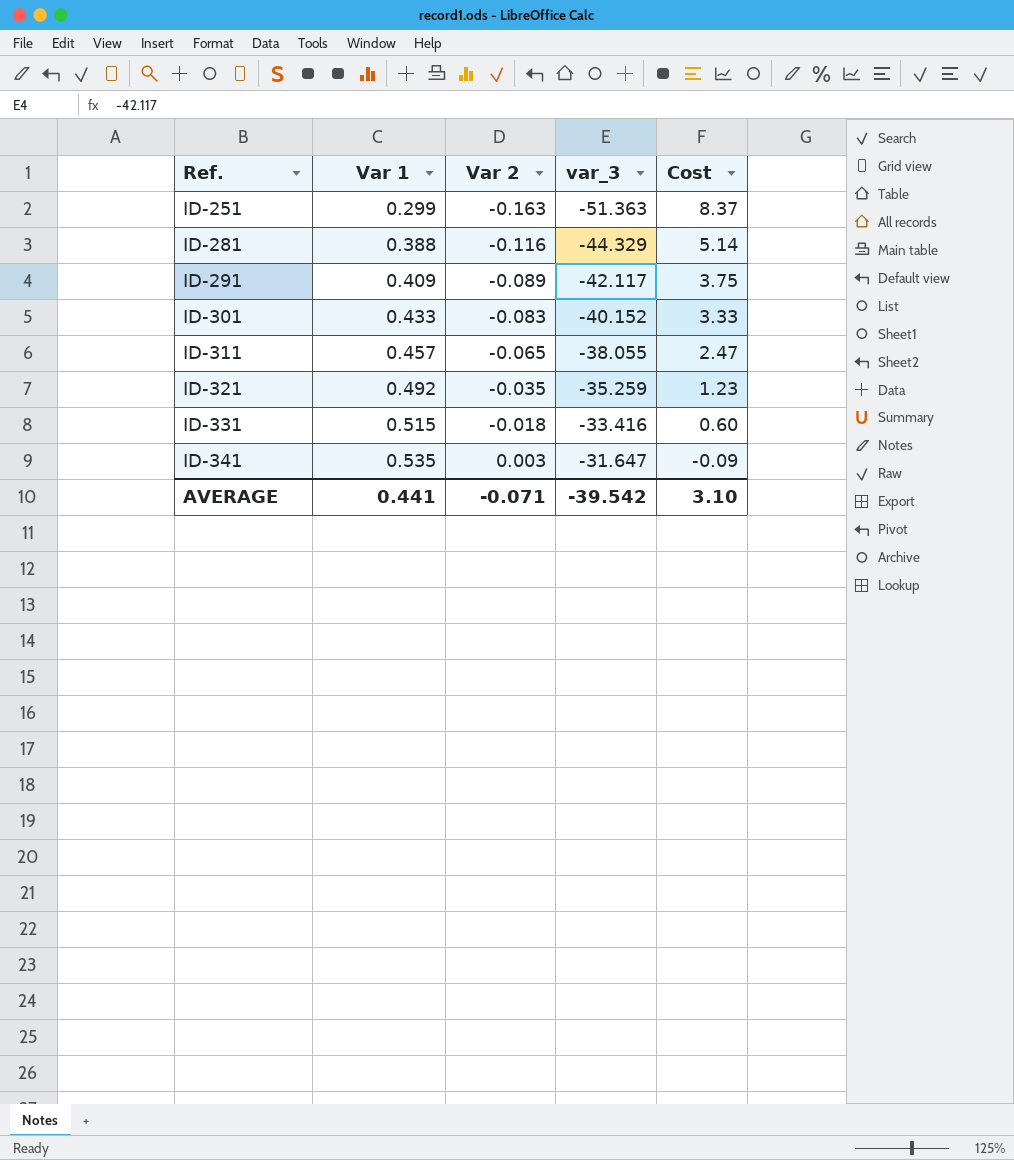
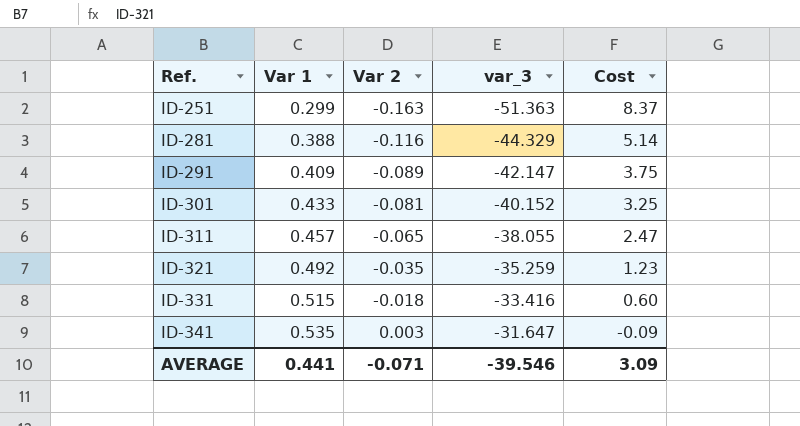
ID-291 | var_3: -42.117 -> -42.147
ID-301 | Var 2: -0.083 -> -0.081
ID-301 | Cost: 3.33 -> 3.25
AVERAGE | var_3: -39.542 -> -39.546
AVERAGE | Cost: 3.10 -> 3.09

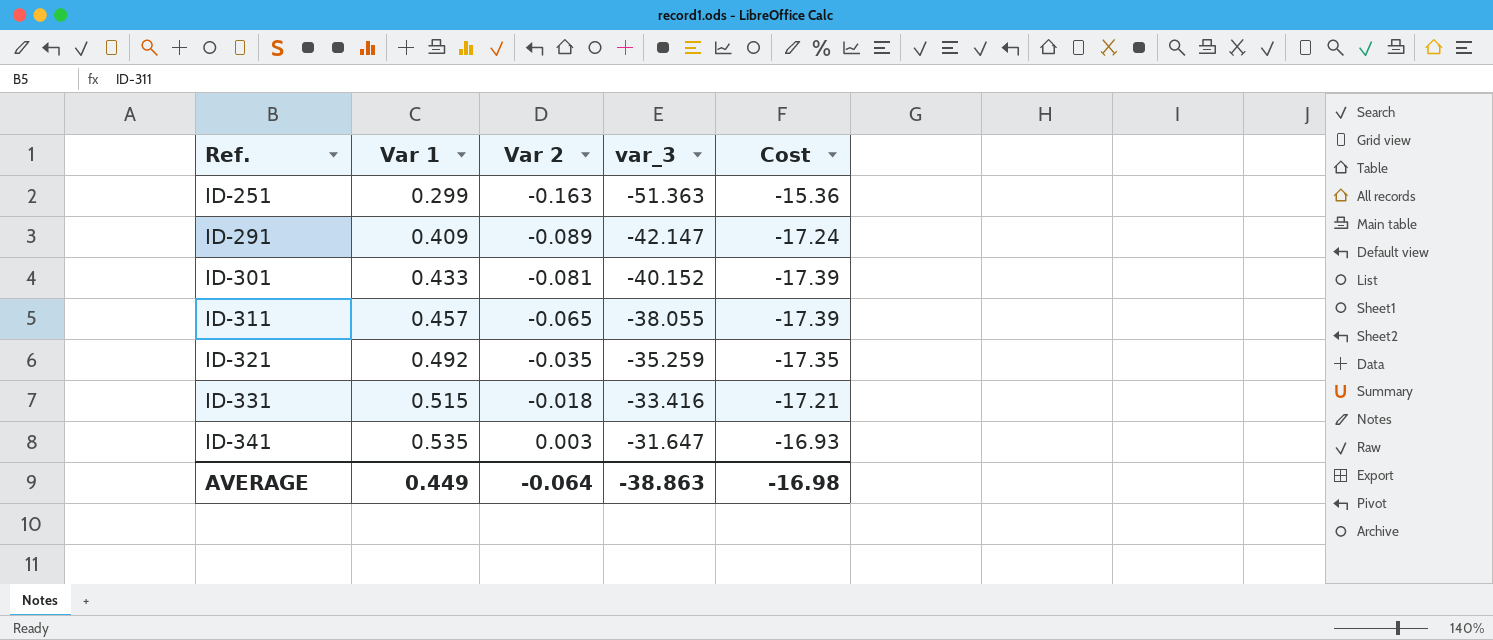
column Cost | formula: [Var 2] * [var_3] -> [Var 1] * [var_3]
row ID-281: 0.388 | -0.116 | -44.329 | 5.14 -> none
AVERAGE | Var 1: 0.441 -> 0.449
AVERAGE | Var 2: -0.071 -> -0.064
AVERAGE | var_3: -39.546 -> -38.863
AVERAGE | Cost: 3.09 -> -16.98

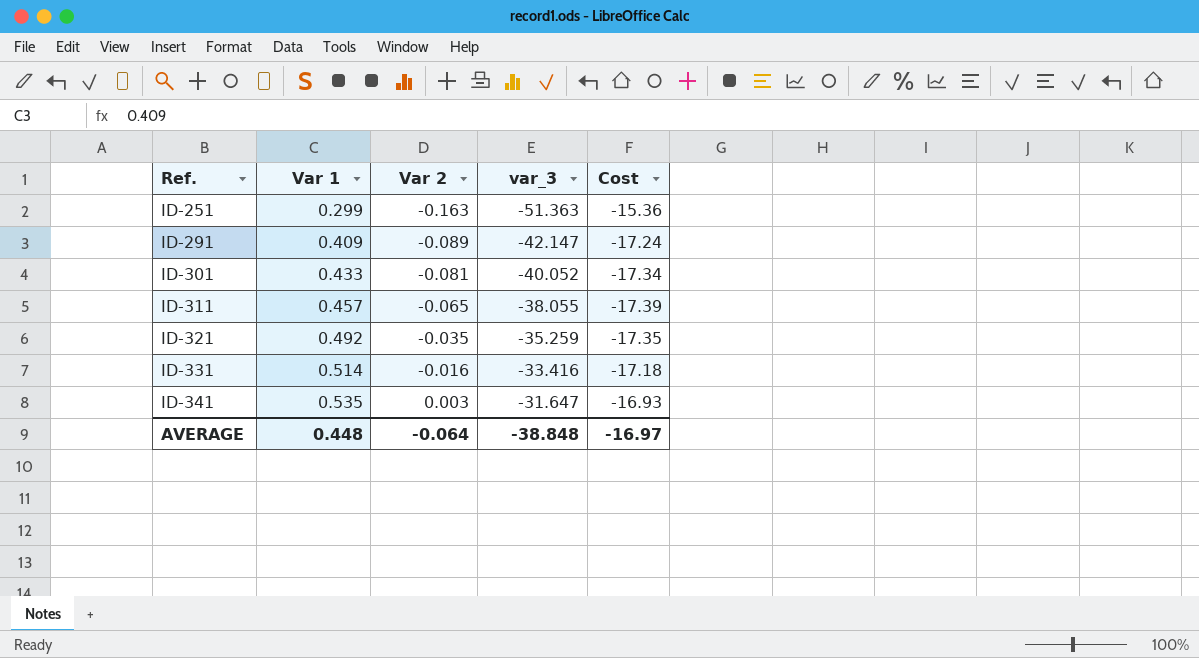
ID-301 | var_3: -40.152 -> -40.052
ID-301 | Cost: -17.39 -> -17.34
ID-331 | Var 1: 0.515 -> 0.514
ID-331 | Var 2: -0.018 -> -0.016
ID-331 | Cost: -17.21 -> -17.18
AVERAGE | Var 1: 0.449 -> 0.448
AVERAGE | var_3: -38.863 -> -38.848
AVERAGE | Cost: -16.98 -> -16.97

